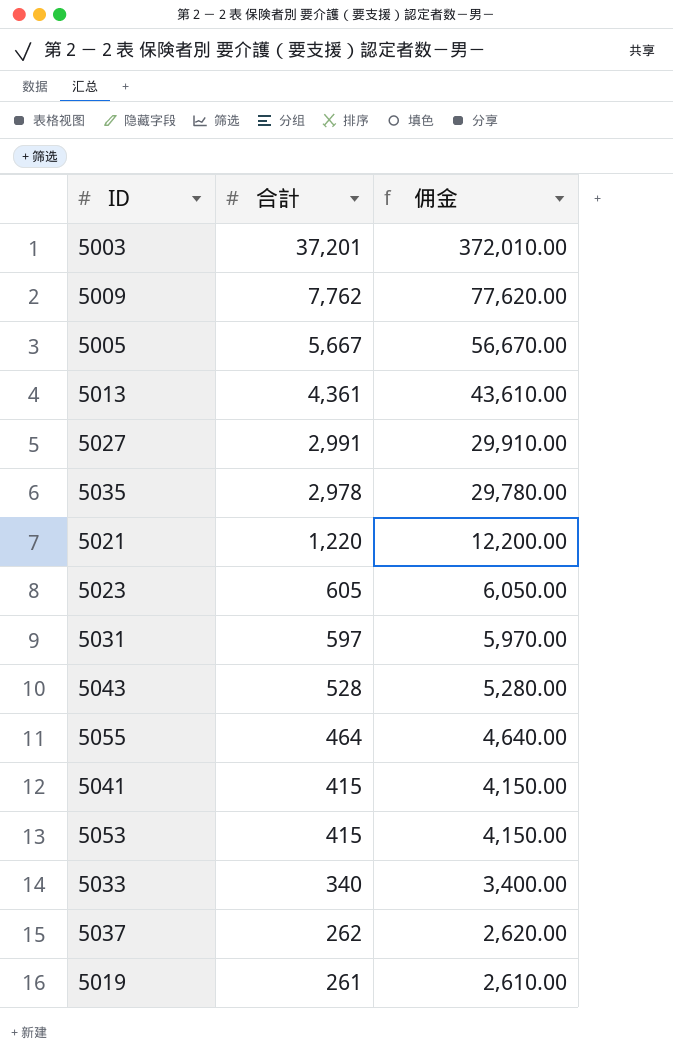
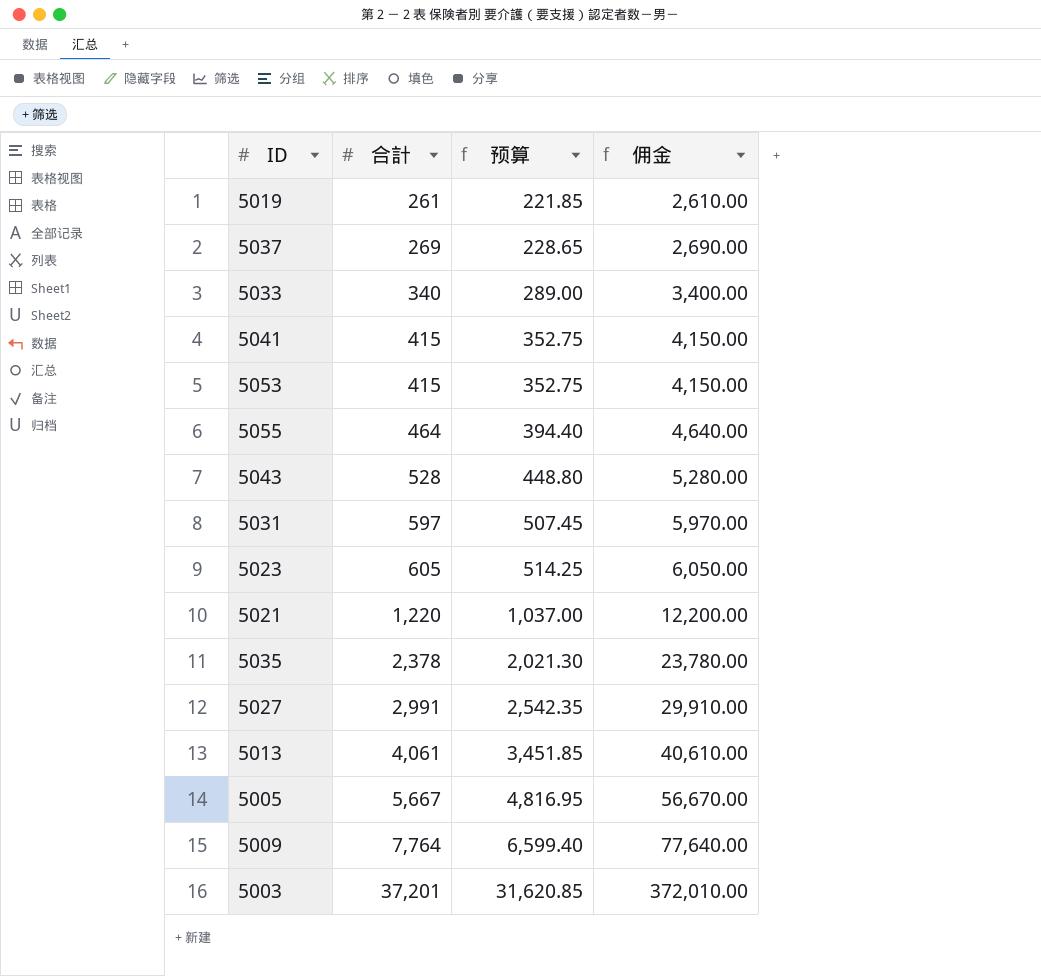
row order: 合計 descending -> 合計 ascending
column 预算 | formula: none -> [合計] * 0.85
5037 | 合計: 262 -> 269
5037 | 佣金: 2,620.00 -> 2,690.00
5035 | 合計: 2,978 -> 2,378
5035 | 佣金: 29,780.00 -> 23,780.00
5013 | 合計: 4,361 -> 4,061
5013 | 佣金: 43,610.00 -> 40,610.00
5009 | 合計: 7,762 -> 7,764
5009 | 佣金: 77,620.00 -> 77,640.00

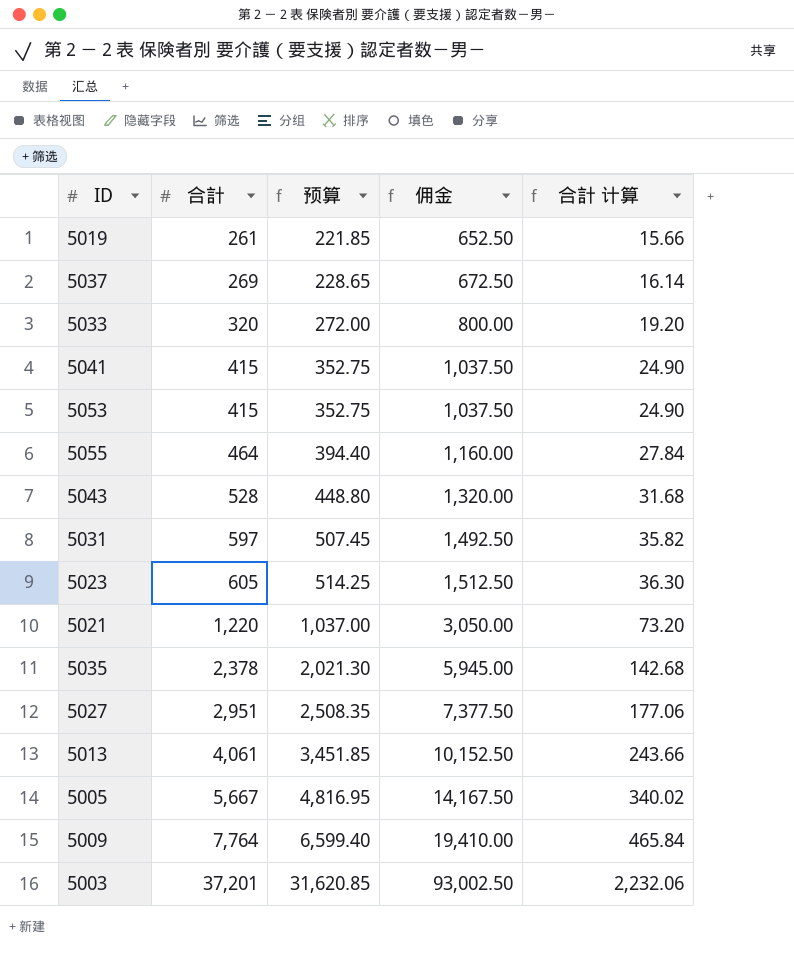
column 佣金 | formula: [合計] * 10 -> [合計] * 2.5
column 合計 计算 | formula: none -> [合計] * 0.06
5033 | 合計: 340 -> 320
5033 | 预算: 289.00 -> 272.00
5027 | 合計: 2,991 -> 2,951
5027 | 预算: 2,542.35 -> 2,508.35

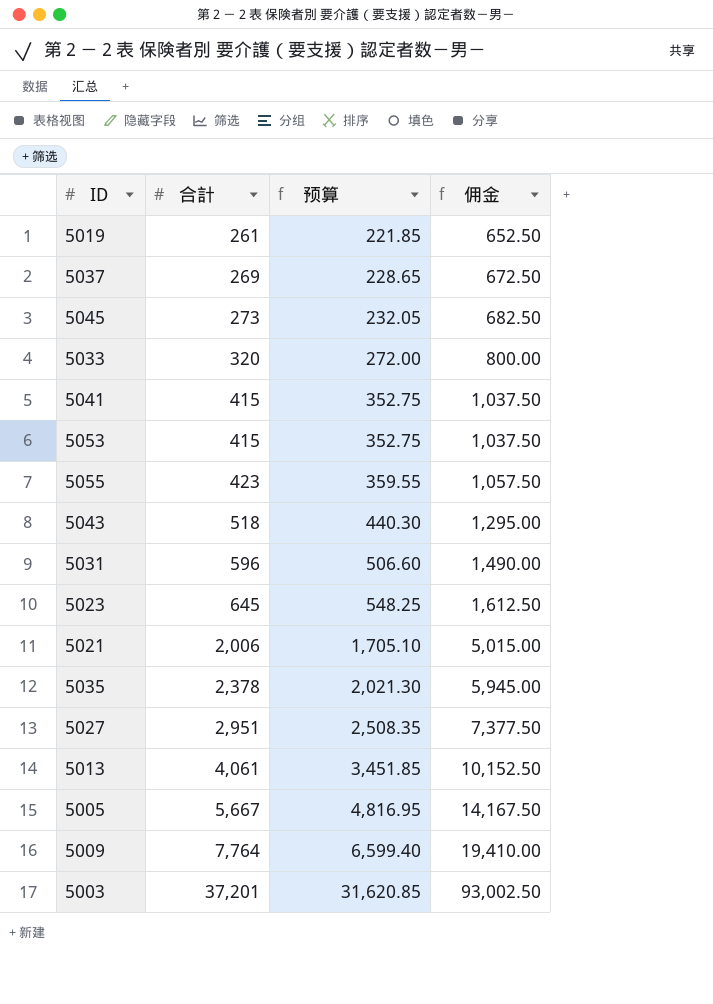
column 合計 计算 | formula: [合計] * 0.06 -> none
row 5045: none -> 273 | 232.05 | 682.50
5055 | 合計: 464 -> 423
5055 | 预算: 394.40 -> 359.55
5055 | 佣金: 1,160.00 -> 1,057.50
5043 | 合計: 528 -> 518
5043 | 预算: 448.80 -> 440.30
5043 | 佣金: 1,320.00 -> 1,295.00
5031 | 合計: 597 -> 596
5031 | 预算: 507.45 -> 506.60
5031 | 佣金: 1,492.50 -> 1,490.00
5023 | 合計: 605 -> 645
5023 | 预算: 514.25 -> 548.25
5023 | 佣金: 1,512.50 -> 1,612.50
5021 | 合計: 1,220 -> 2,006
5021 | 预算: 1,037.00 -> 1,705.10
5021 | 佣金: 3,050.00 -> 5,015.00

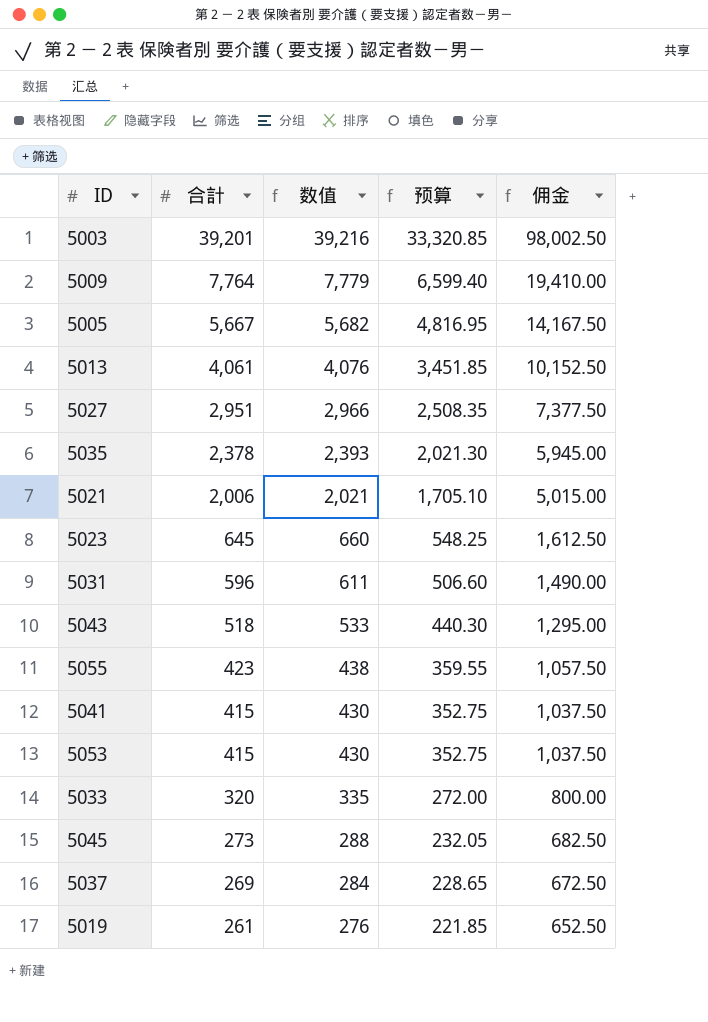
row order: 合計 ascending -> 合計 descending
column 数值 | formula: none -> [合計] + 15
5003 | 合計: 37,201 -> 39,201
5003 | 预算: 31,620.85 -> 33,320.85
5003 | 佣金: 93,002.50 -> 98,002.50

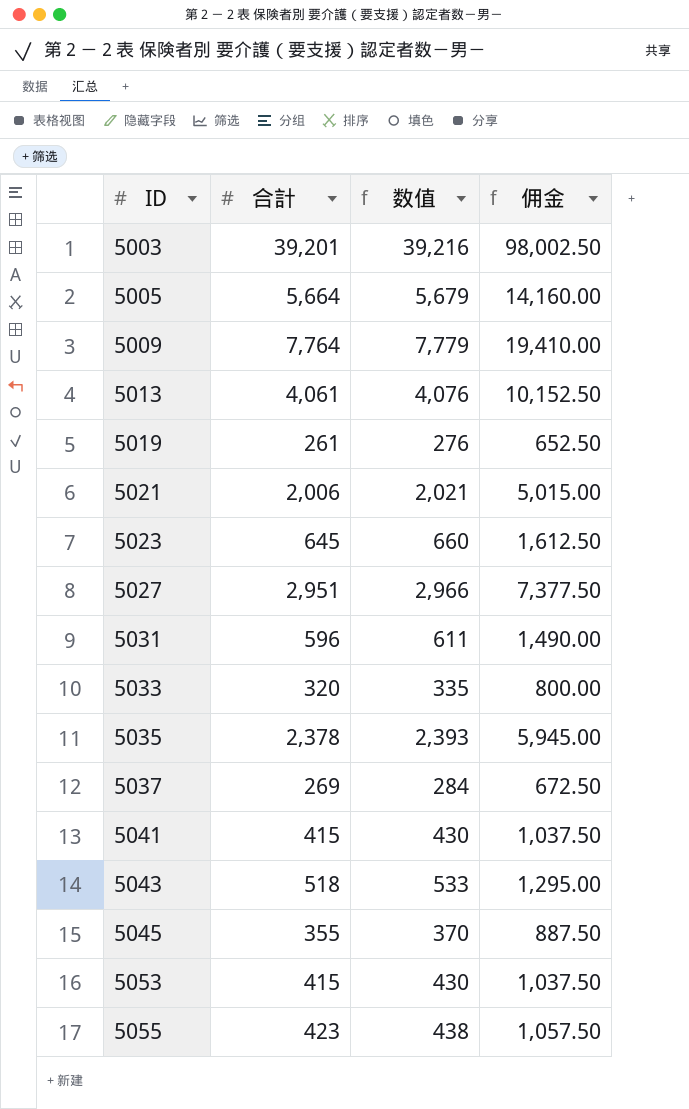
row order: 合計 descending -> ID ascending
column 预算 | formula: [合計] * 0.85 -> none
5005 | 合計: 5,667 -> 5,664
5005 | 数值: 5,682 -> 5,679
5005 | 佣金: 14,167.50 -> 14,160.00
5045 | 合計: 273 -> 355
5045 | 数值: 288 -> 370
5045 | 佣金: 682.50 -> 887.50

